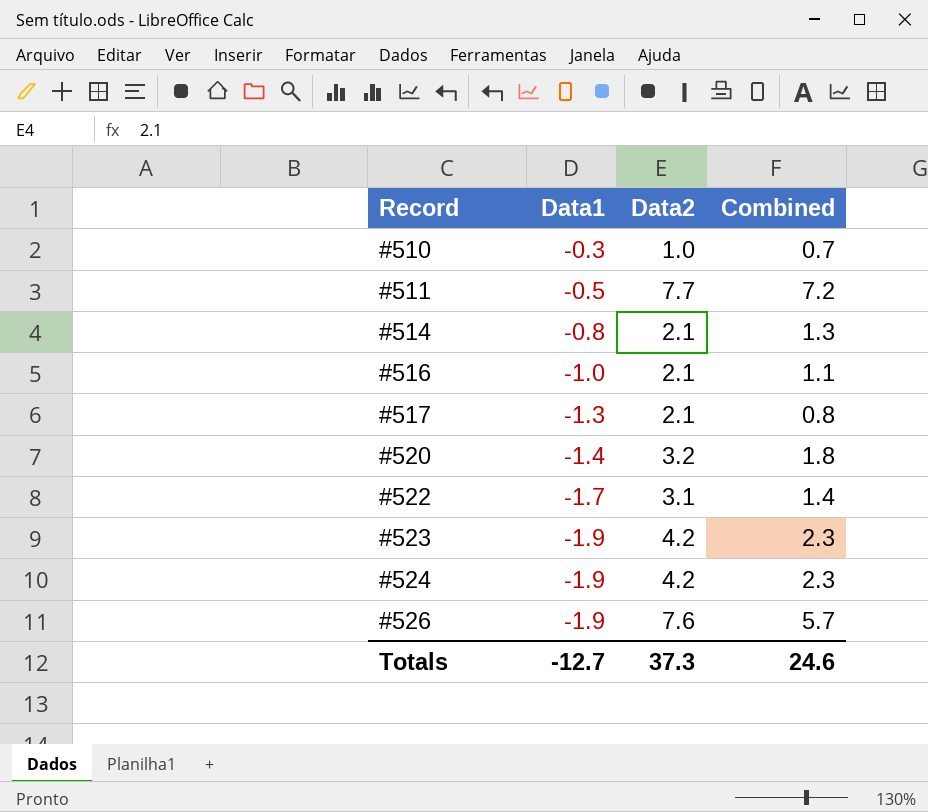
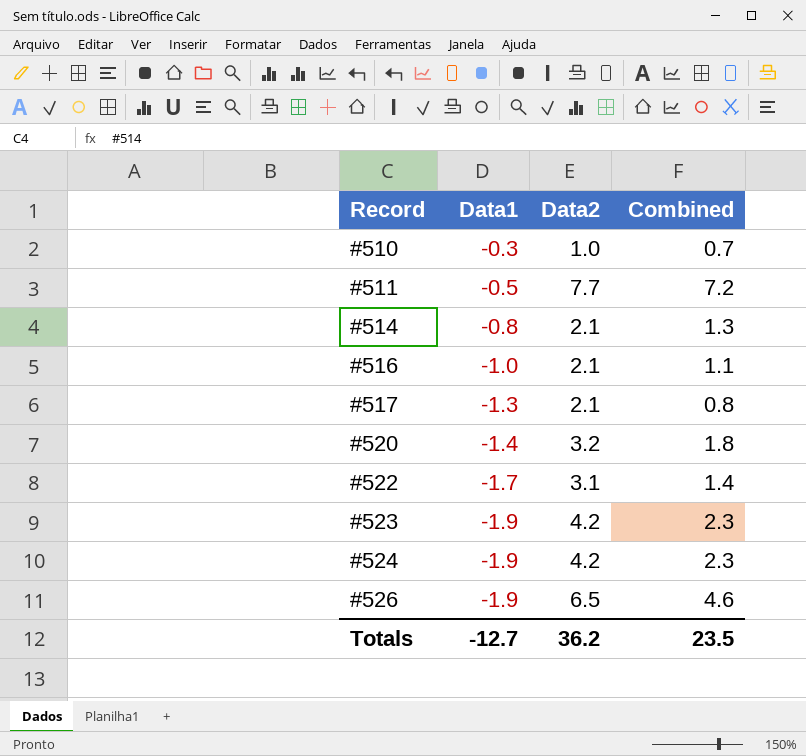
#526 | Data2: 7.6 -> 6.5
#526 | Combined: 5.7 -> 4.6
Totals | Data2: 37.3 -> 36.2
Totals | Combined: 24.6 -> 23.5

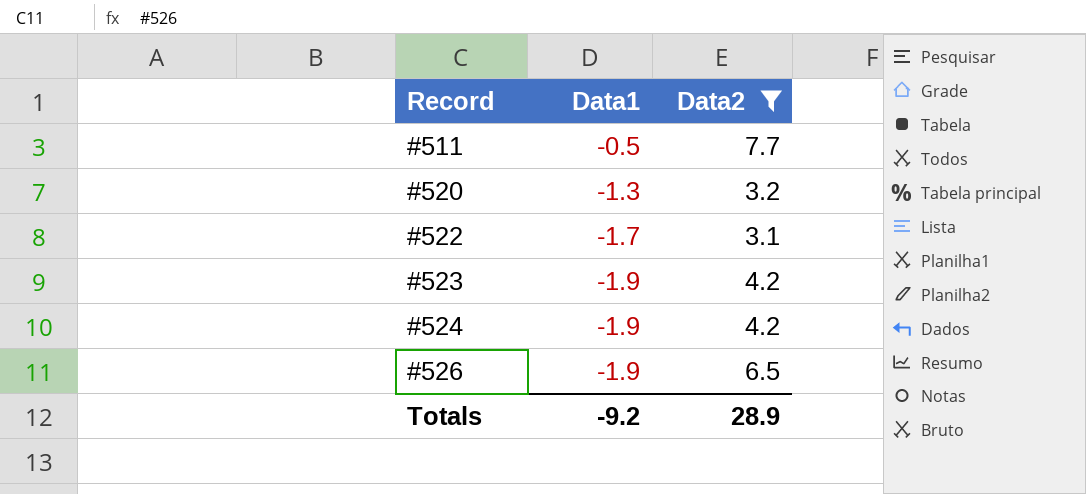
filter: none -> Data2 >= 3.1
column Combined | formula: [Data1] + [Data2] -> none
#520 | Data1: -1.4 -> -1.3
Totals | Data1: -12.7 -> -9.2
Totals | Data2: 36.2 -> 28.9

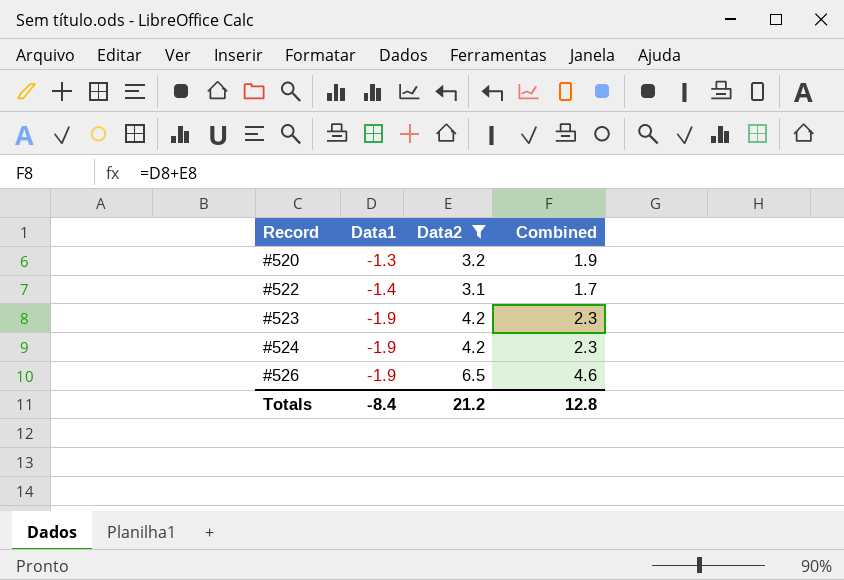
column Combined | formula: none -> [Data1] + [Data2]
row #511: -0.5 | 7.7 -> none
#522 | Data1: -1.7 -> -1.4
Totals | Data1: -9.2 -> -8.4
Totals | Data2: 28.9 -> 21.2

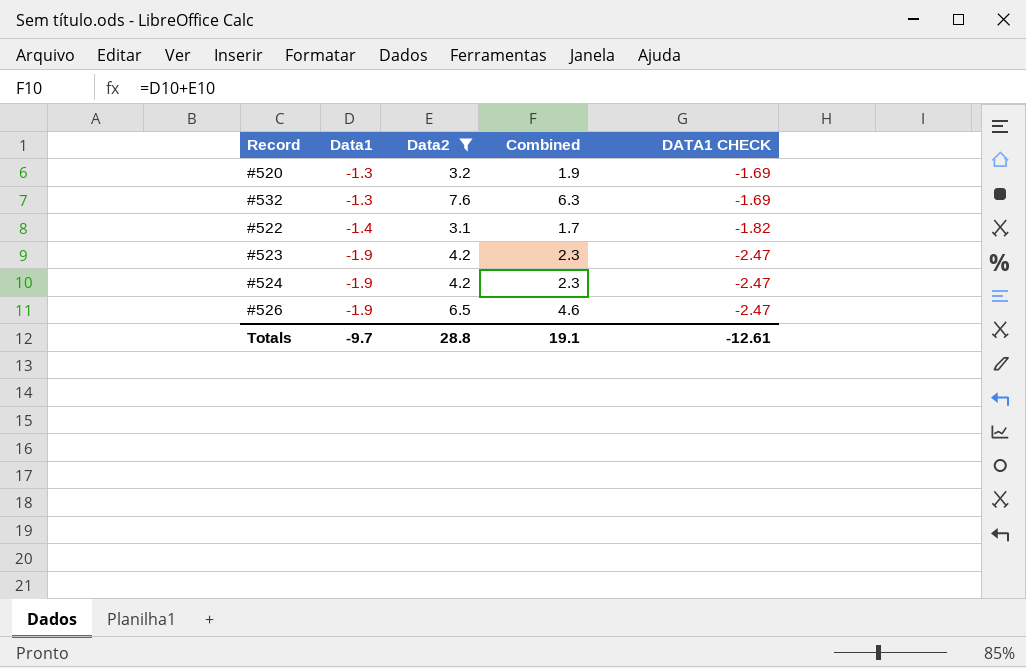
column DATA1 CHECK | formula: none -> [Data1] * 1.3
row #532: none -> -1.3 | 7.6 | 6.3 | -1.69
Totals | Data1: -8.4 -> -9.7
Totals | Data2: 21.2 -> 28.8
Totals | Combined: 12.8 -> 19.1

